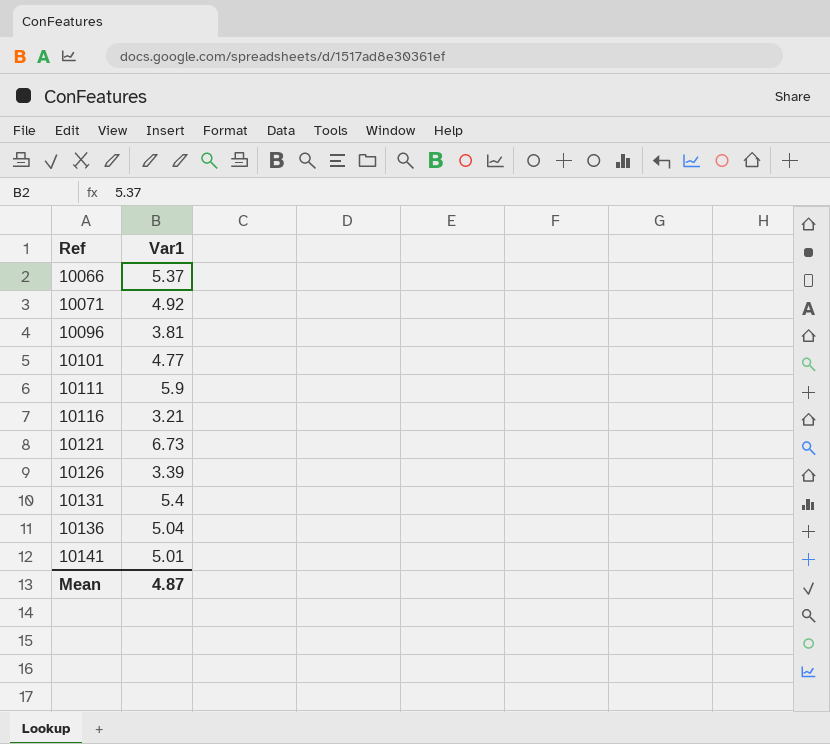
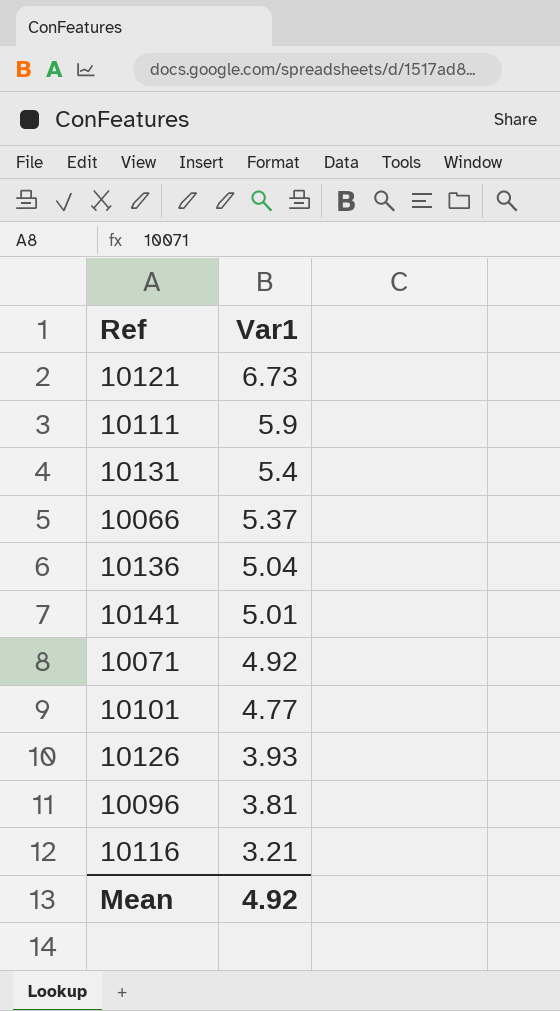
row order: Ref ascending -> Var1 descending
10126 | Var1: 3.39 -> 3.93
Mean | Var1: 4.87 -> 4.92

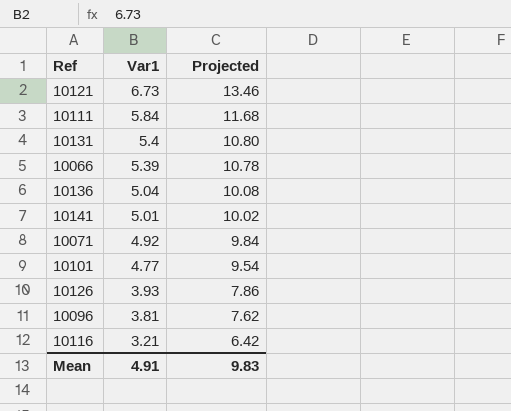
column Projected | formula: none -> [Var1] * 2
10111 | Var1: 5.9 -> 5.84
10066 | Var1: 5.37 -> 5.39
Mean | Var1: 4.92 -> 4.91

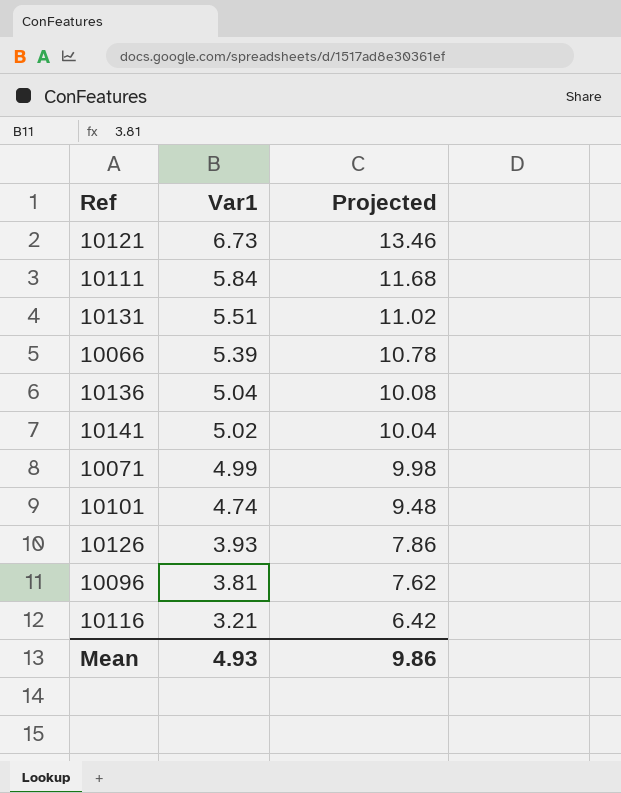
10131 | Var1: 5.4 -> 5.51
10131 | Projected: 10.80 -> 11.02
10141 | Var1: 5.01 -> 5.02
10141 | Projected: 10.02 -> 10.04
10071 | Var1: 4.92 -> 4.99
10071 | Projected: 9.84 -> 9.98
10101 | Var1: 4.77 -> 4.74
10101 | Projected: 9.54 -> 9.48
Mean | Var1: 4.91 -> 4.93
Mean | Projected: 9.83 -> 9.86

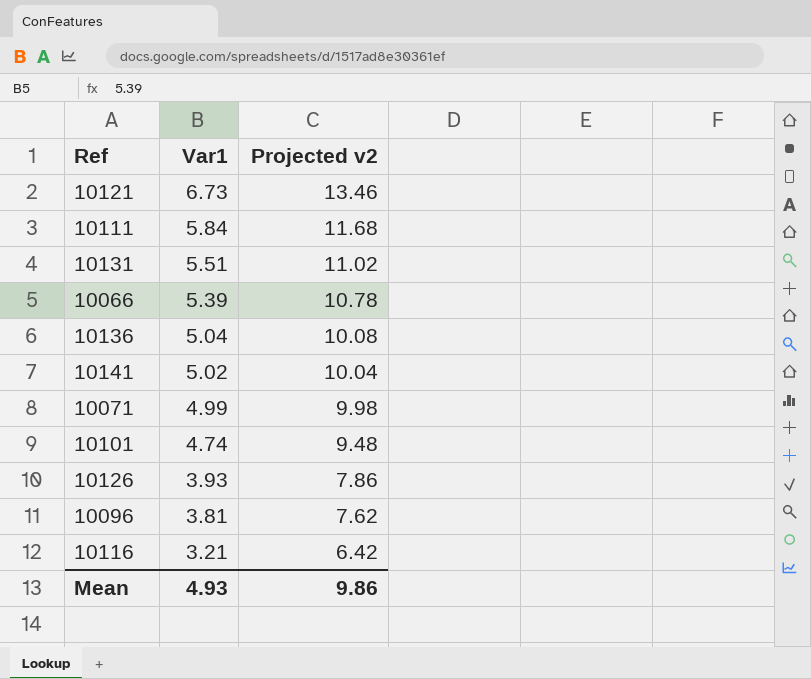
column name: Projected -> Projected v2

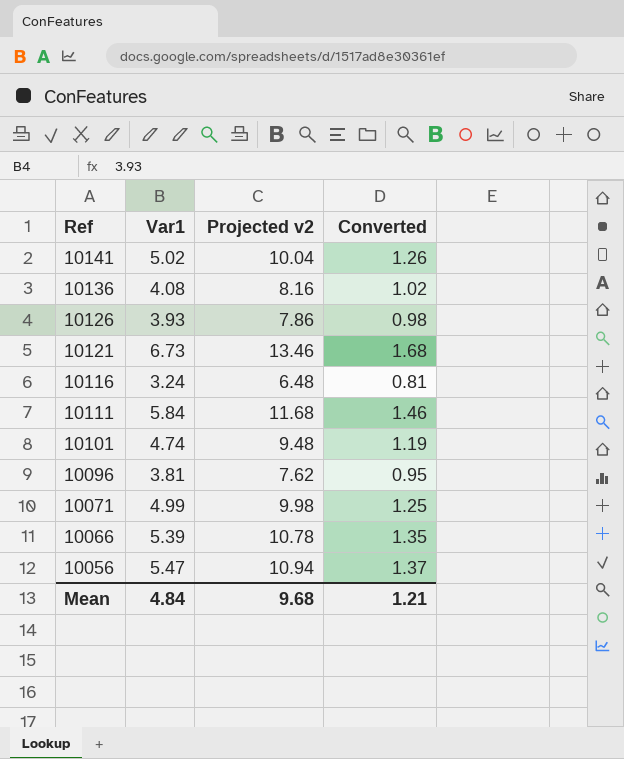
row order: Var1 descending -> Ref descending
column Converted | formula: none -> [Var1] * 0.25
row 10131: 5.51 | 11.02 -> none
10136 | Var1: 5.04 -> 4.08
10136 | Projected v2: 10.08 -> 8.16
10116 | Var1: 3.21 -> 3.24
10116 | Projected v2: 6.42 -> 6.48
row 10056: none -> 5.47 | 10.94 | 1.37
Mean | Var1: 4.93 -> 4.84
Mean | Projected v2: 9.86 -> 9.68

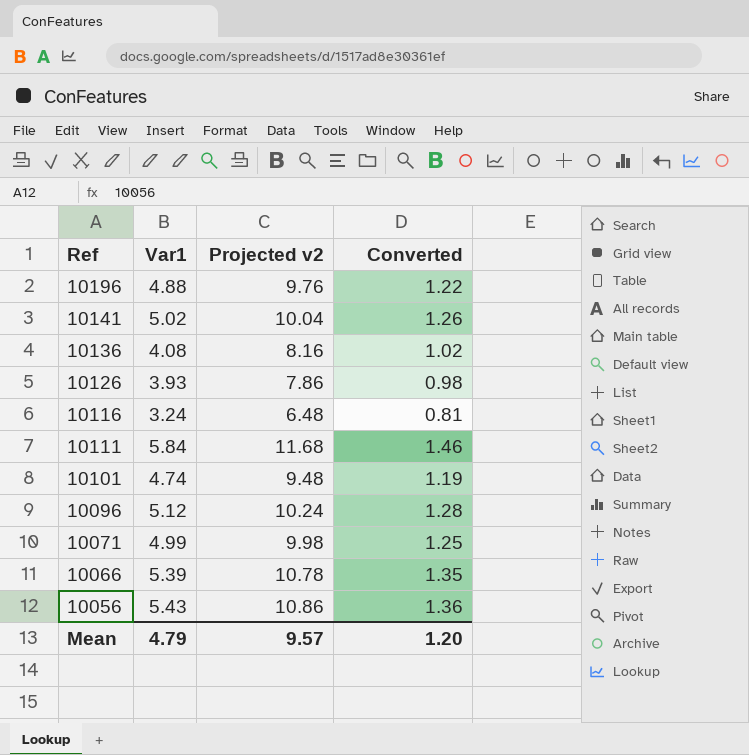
row 10121: 6.73 | 13.46 | 1.68 -> none
row 10196: none -> 4.88 | 9.76 | 1.22
10096 | Var1: 3.81 -> 5.12
10096 | Projected v2: 7.62 -> 10.24
10096 | Converted: 0.95 -> 1.28
10056 | Var1: 5.47 -> 5.43
10056 | Projected v2: 10.94 -> 10.86
10056 | Converted: 1.37 -> 1.36
Mean | Var1: 4.84 -> 4.79
Mean | Projected v2: 9.68 -> 9.57
Mean | Converted: 1.21 -> 1.20

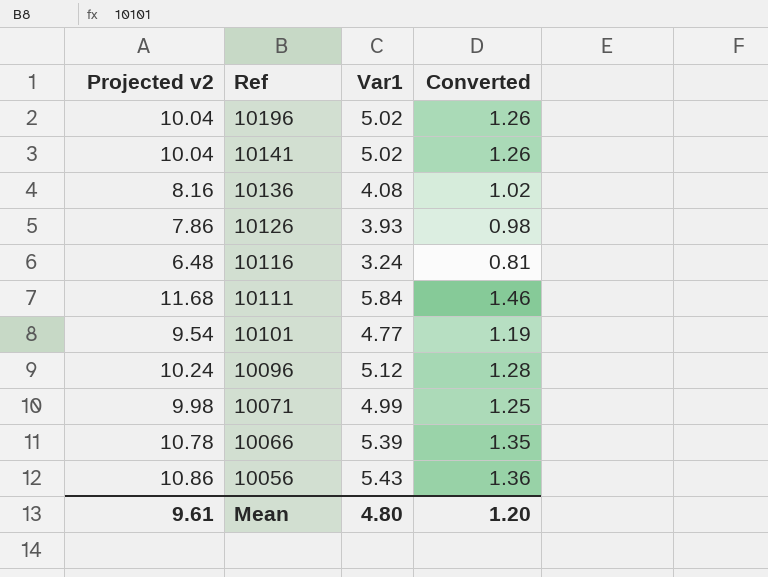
column Projected v2 | position: 3 -> 1
10196 | Projected v2: 9.76 -> 10.04
10196 | Var1: 4.88 -> 5.02
10196 | Converted: 1.22 -> 1.26
10101 | Projected v2: 9.48 -> 9.54
10101 | Var1: 4.74 -> 4.77
Mean | Projected v2: 9.57 -> 9.61
Mean | Var1: 4.79 -> 4.80

